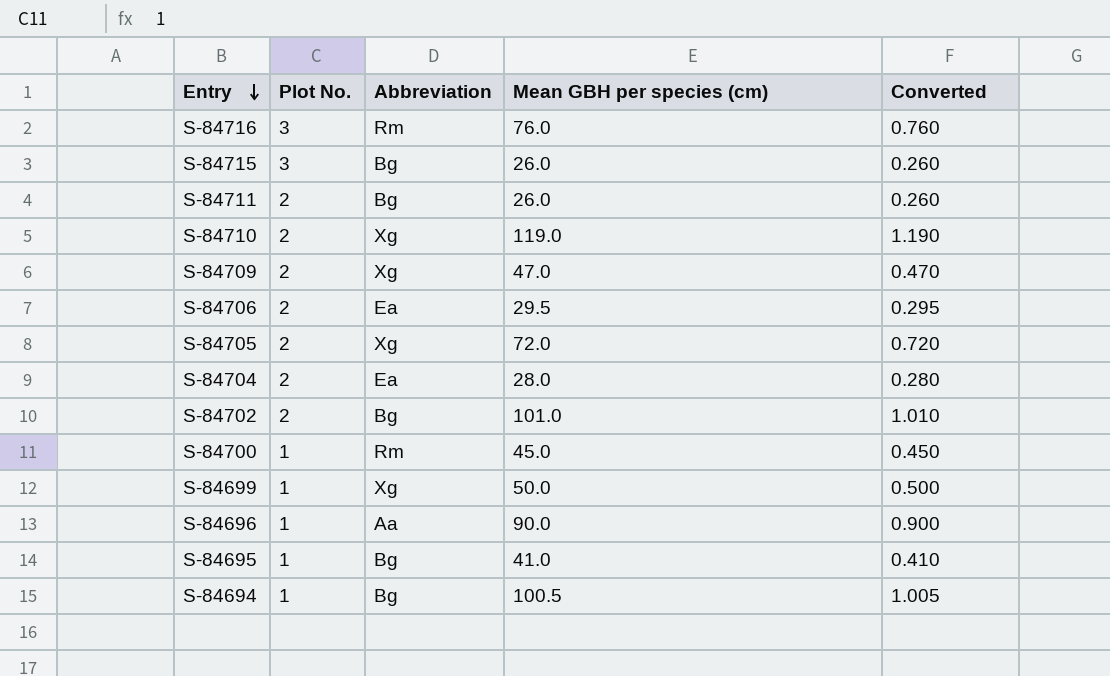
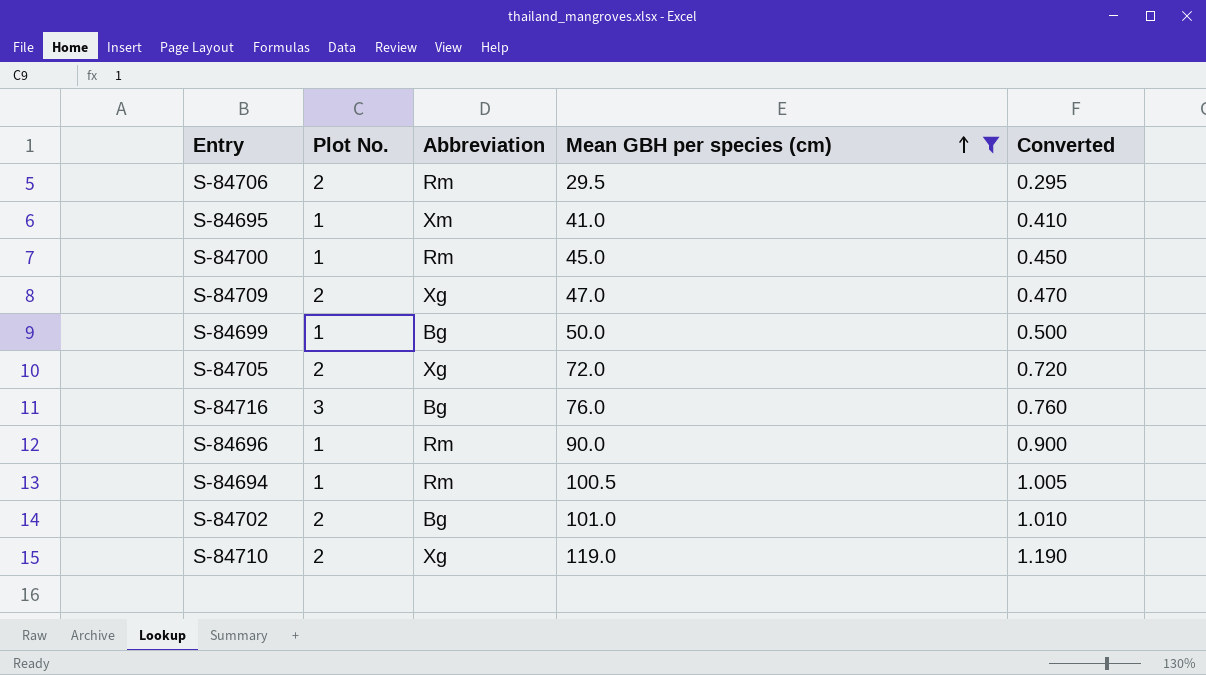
filter: none -> Mean GBH per species (cm) >= 29.5
row order: Entry descending -> Mean GBH per species (cm) ascending
S-84706 | Abbreviation: Ea -> Rm
S-84695 | Abbreviation: Bg -> Xm
S-84699 | Abbreviation: Xg -> Bg
S-84716 | Abbreviation: Rm -> Bg
S-84696 | Abbreviation: Aa -> Rm
S-84694 | Abbreviation: Bg -> Rm

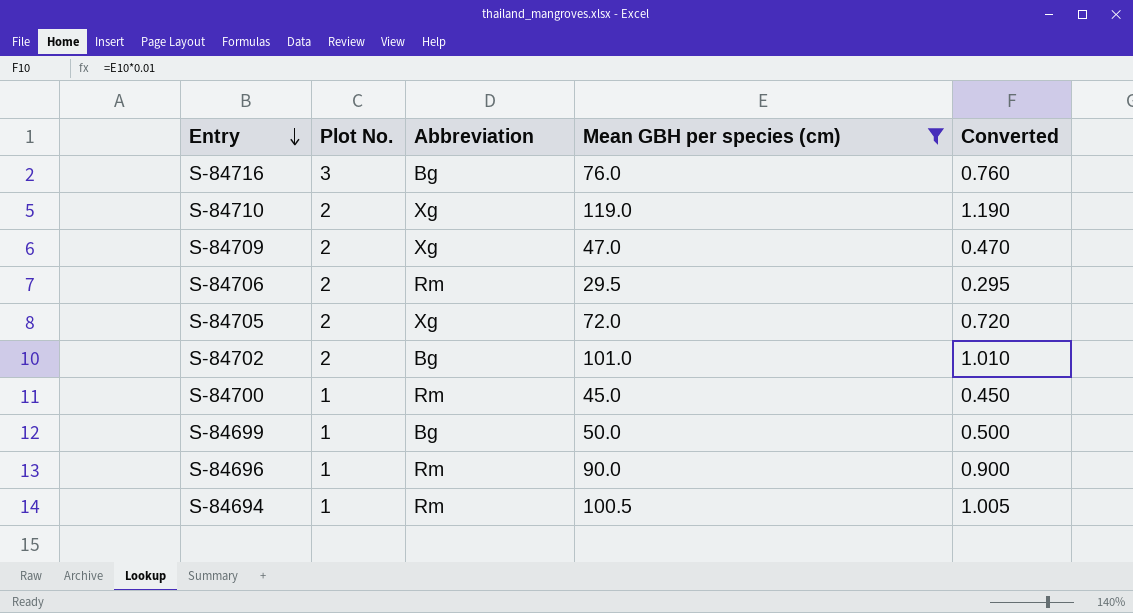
row order: Mean GBH per species (cm) ascending -> Entry descending
row S-84695: 1 | Xm | 41.0 | 0.410 -> none

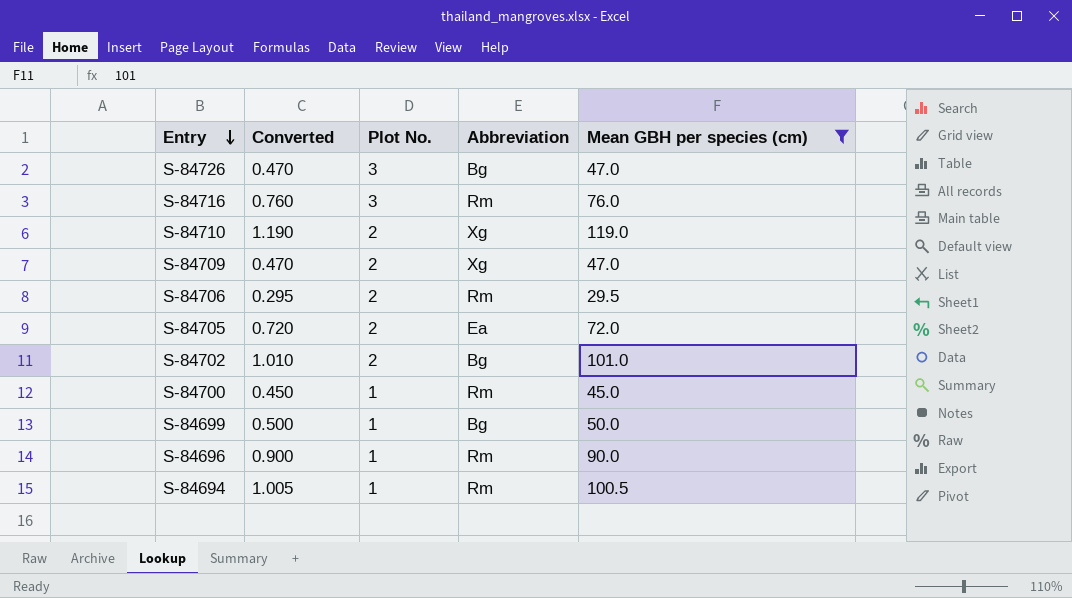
column Converted | position: 5 -> 2
row S-84726: none -> 0.470 | 3 | Bg | 47.0
S-84716 | Abbreviation: Bg -> Rm
S-84705 | Abbreviation: Xg -> Ea

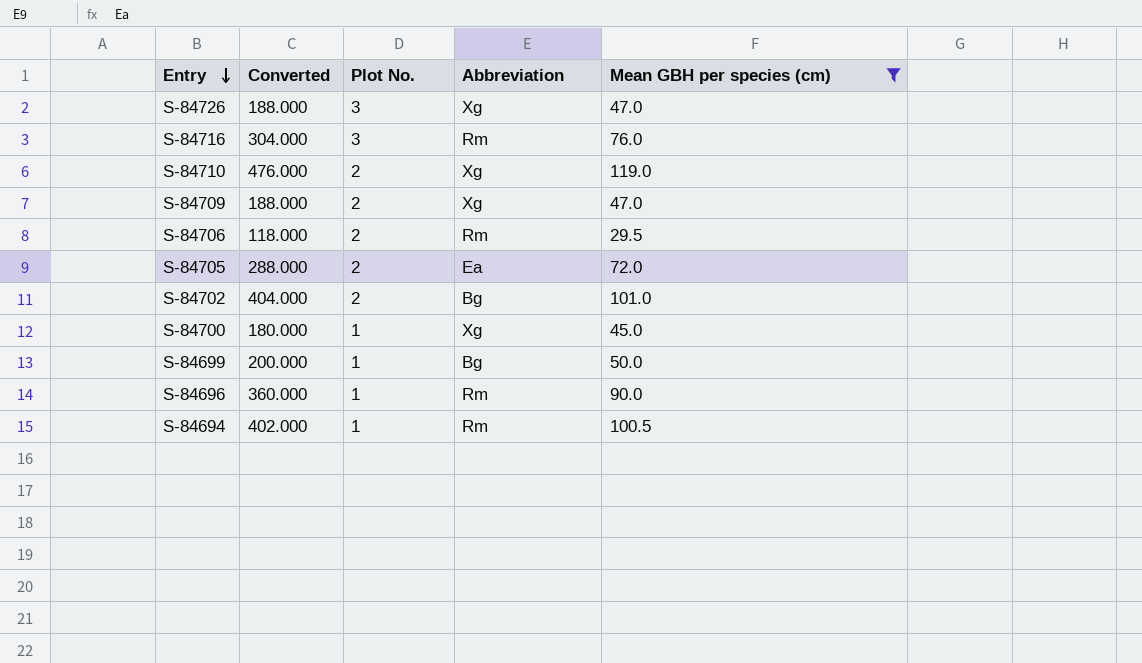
column Converted | formula: [Mean GBH per species (cm)] * 0.01 -> [Mean GBH per species (cm)] * 4
S-84726 | Abbreviation: Bg -> Xg
S-84700 | Abbreviation: Rm -> Xg

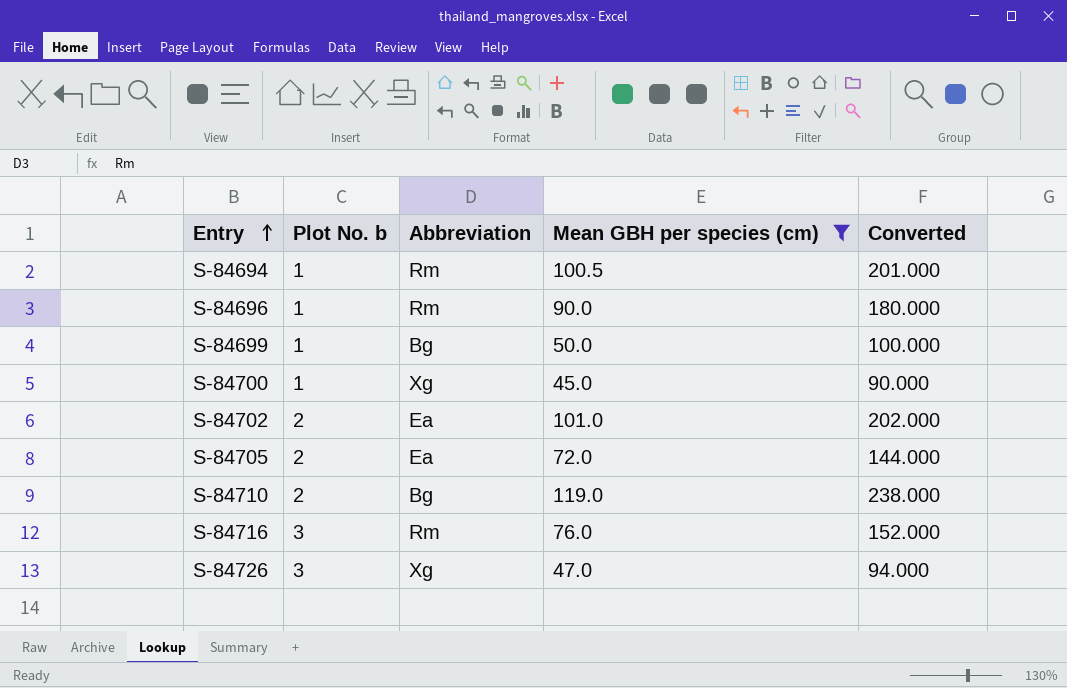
row order: Entry descending -> Entry ascending
column name: Plot No. -> Plot No. b
column Converted | formula: [Mean GBH per species (cm)] * 4 -> [Mean GBH per species (cm)] * 2
column Converted | position: 2 -> 5
row S-84709: 188.000 | 2 | Xg | 47.0 -> none
row S-84706: 118.000 | 2 | Rm | 29.5 -> none
S-84702 | Abbreviation: Bg -> Ea
S-84710 | Abbreviation: Xg -> Bg

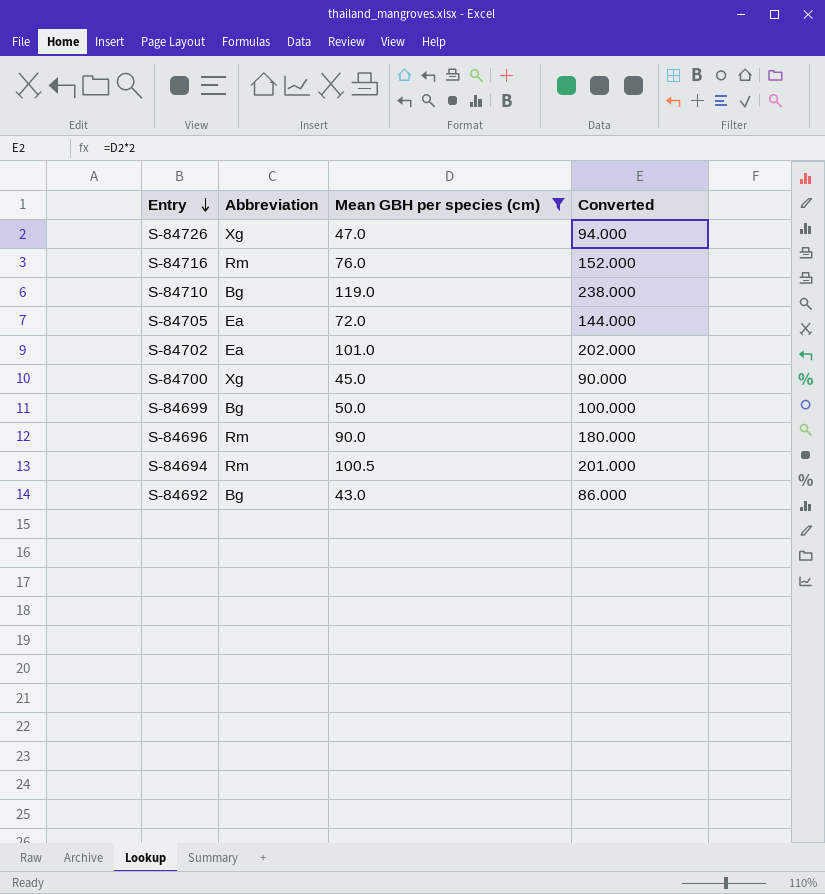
row order: Entry ascending -> Entry descending
column Plot No. b | position: 2 -> none
row S-84692: none -> Bg | 43.0 | 86.000

